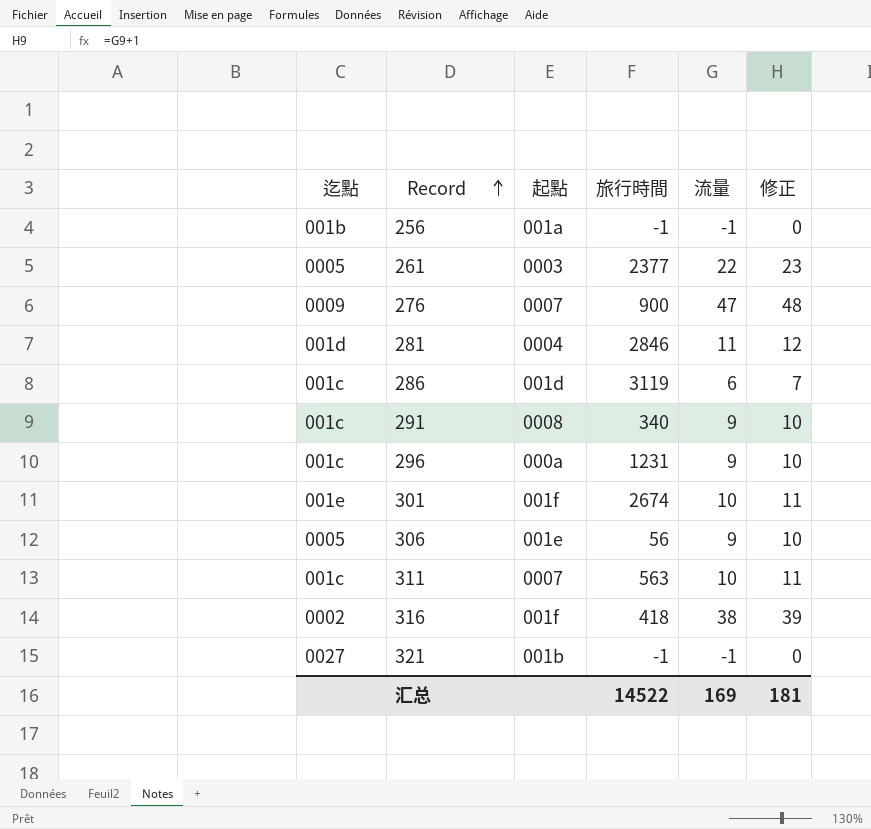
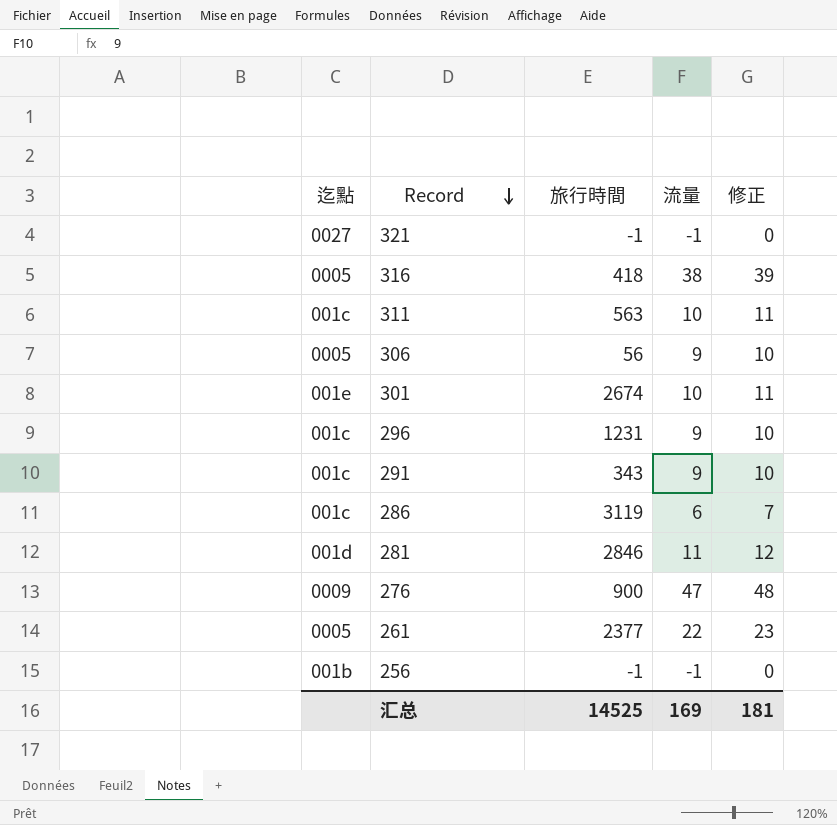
row order: Record ascending -> Record descending
column 起點 | position: 3 -> none
316 | 迄點: 0002 -> 0005
291 | 旅行時間: 340 -> 343
汇总 | 旅行時間: 14522 -> 14525

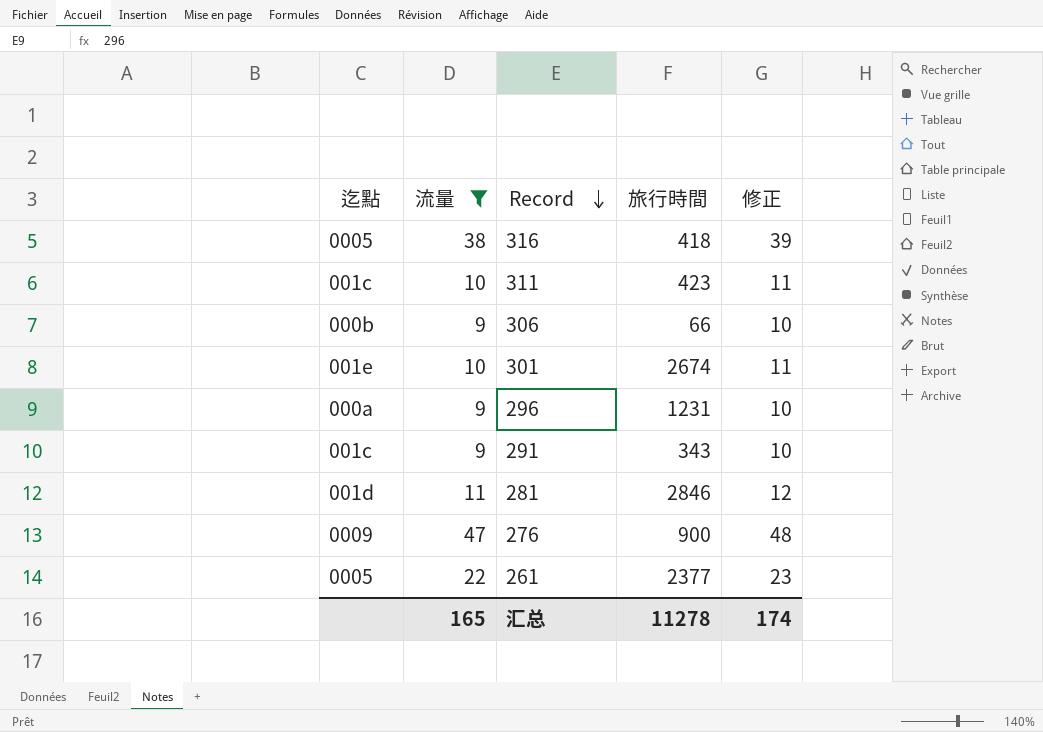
filter: none -> 流量 >= 9
column 流量 | position: 4 -> 2
311 | 旅行時間: 563 -> 423
306 | 迄點: 0005 -> 000b
306 | 旅行時間: 56 -> 66
296 | 迄點: 001c -> 000a
汇总 | 流量: 169 -> 165
汇总 | 旅行時間: 14525 -> 11278
汇总 | 修正: 181 -> 174

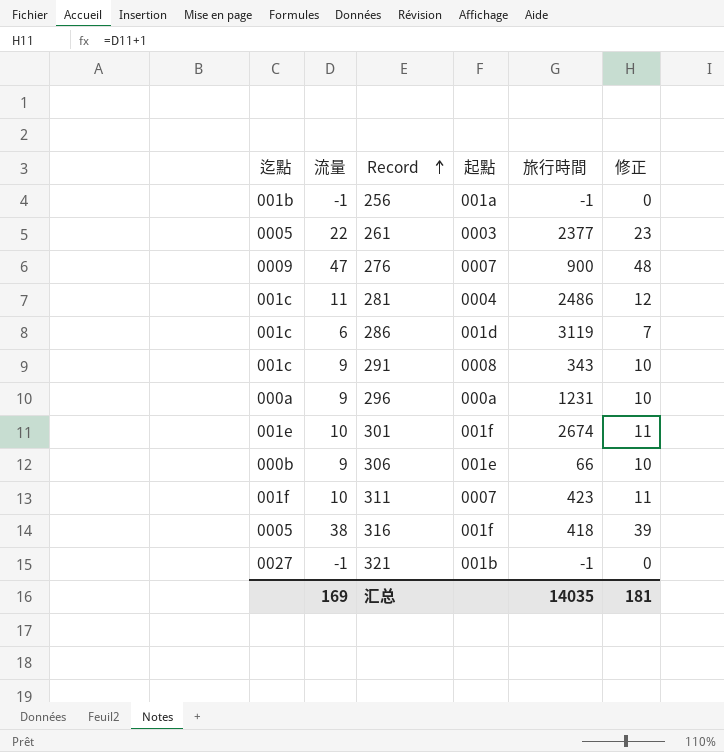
filter: 流量 >= 9 -> none
row order: Record descending -> Record ascending
column 起點 | position: none -> 4
281 | 迄點: 001d -> 001c
281 | 旅行時間: 2846 -> 2486
311 | 迄點: 001c -> 001f
汇总 | 流量: 165 -> 169
汇总 | 旅行時間: 11278 -> 14035
汇总 | 修正: 174 -> 181

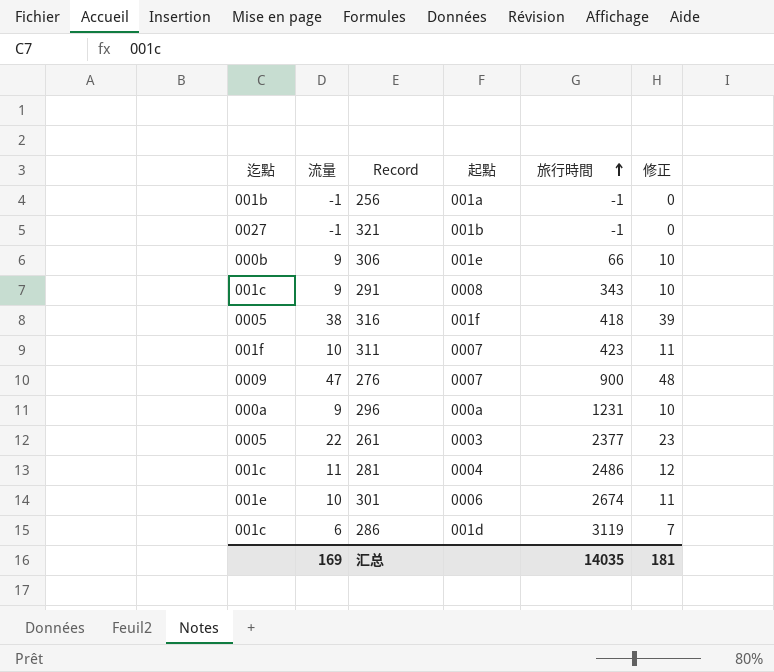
row order: Record ascending -> 旅行時間 ascending
301 | 起點: 001f -> 0006

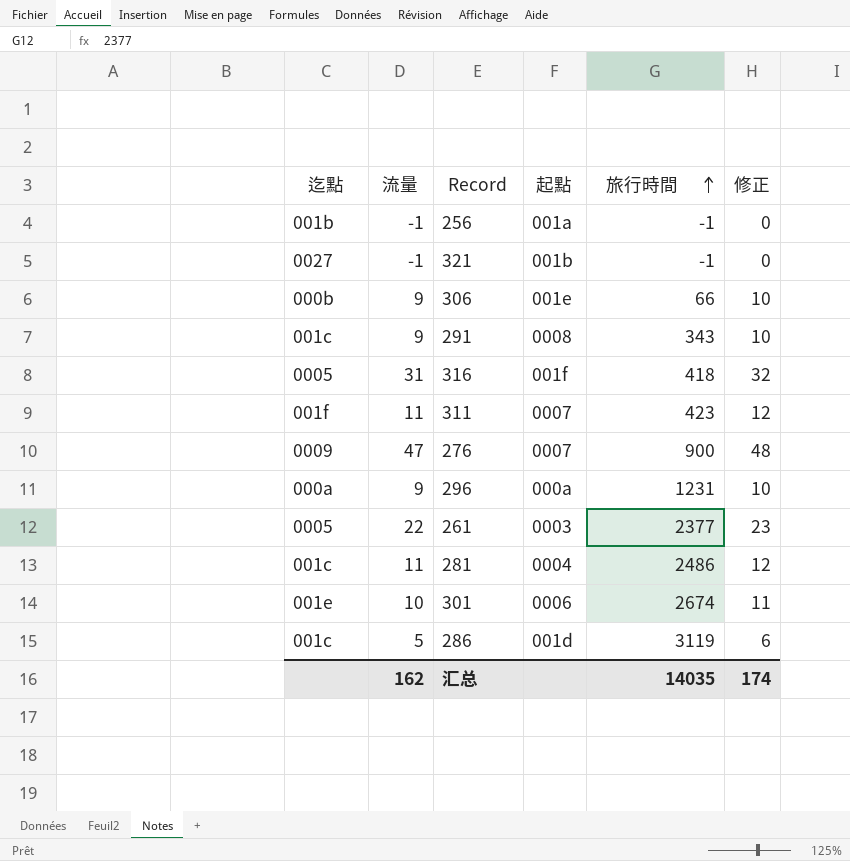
316 | 流量: 38 -> 31
316 | 修正: 39 -> 32
311 | 流量: 10 -> 11
311 | 修正: 11 -> 12
286 | 流量: 6 -> 5
286 | 修正: 7 -> 6
汇总 | 流量: 169 -> 162
汇总 | 修正: 181 -> 174

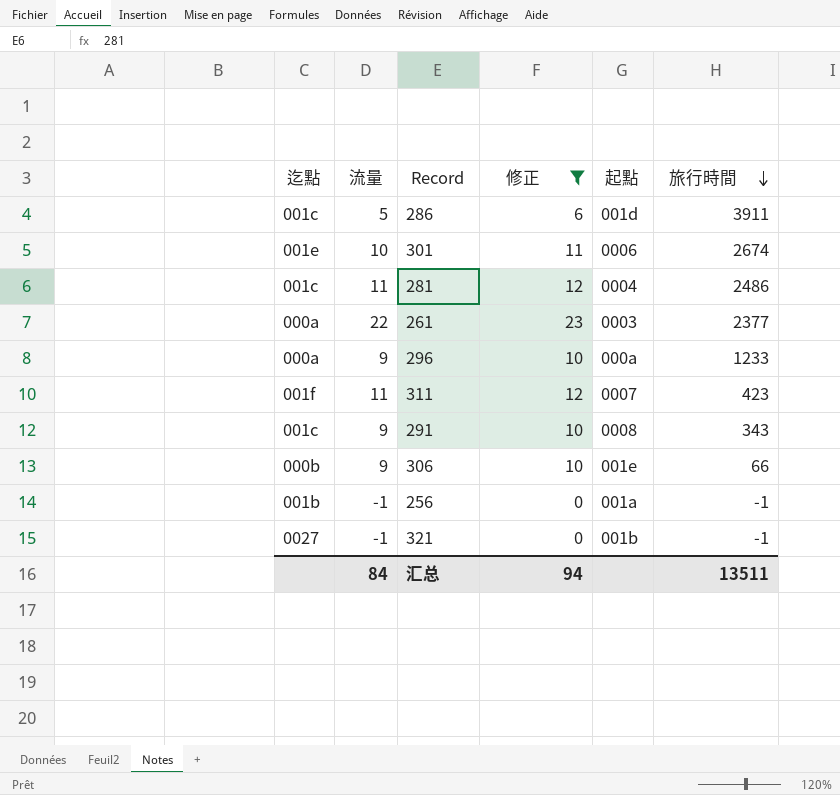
filter: none -> 修正 <= 23
row order: 旅行時間 ascending -> 旅行時間 descending
column 修正 | position: 6 -> 4
286 | 旅行時間: 3119 -> 3911
261 | 迄點: 0005 -> 000a
296 | 旅行時間: 1231 -> 1233
汇总 | 流量: 162 -> 84
汇总 | 修正: 174 -> 94
汇总 | 旅行時間: 14035 -> 13511

